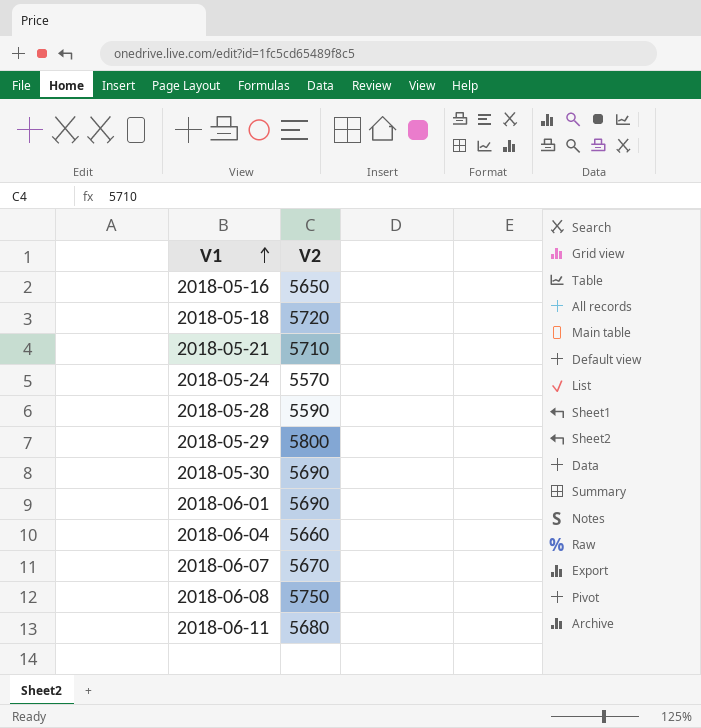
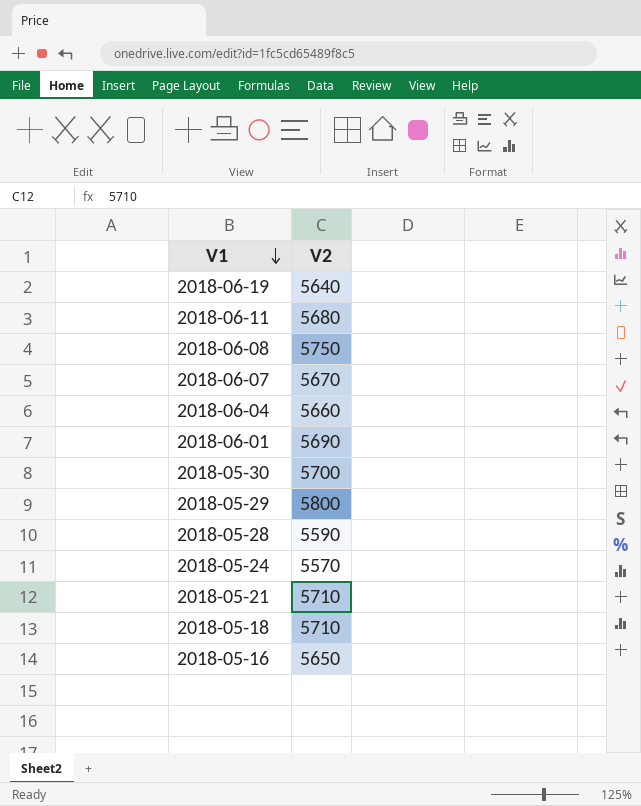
row order: V1 ascending -> V1 descending
row 2018-06-19: none -> 5640
2018-05-30 | V2: 5690 -> 5700
2018-05-18 | V2: 5720 -> 5710

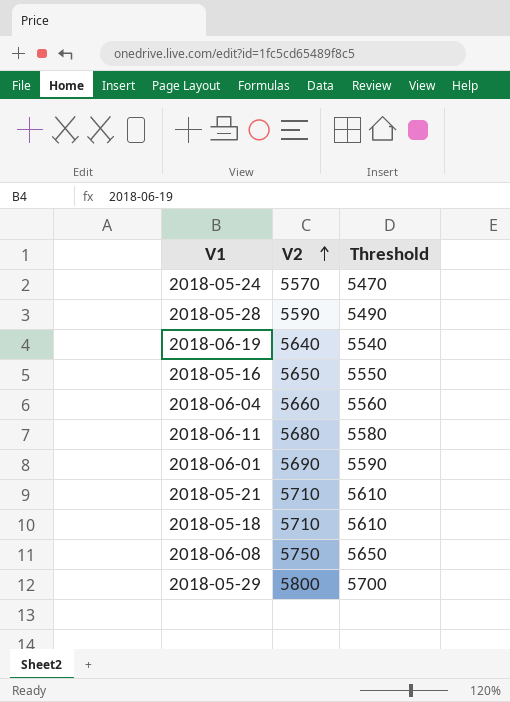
row order: V1 descending -> V2 ascending
column Threshold | formula: none -> [V2] - 100
row 2018-06-07: 5670 -> none
row 2018-05-30: 5700 -> none

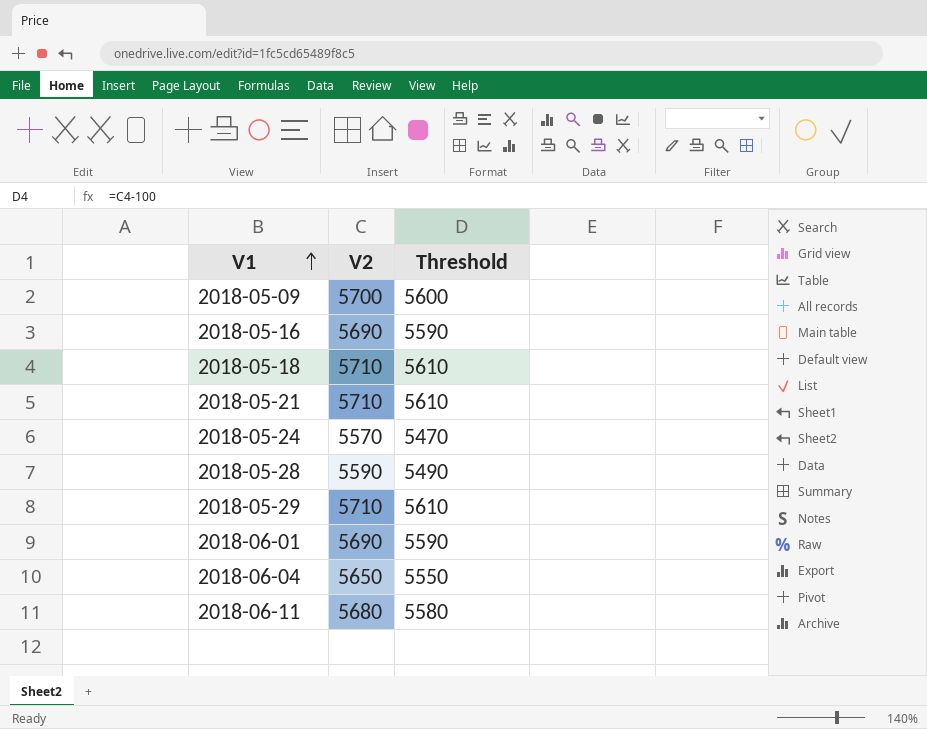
row order: V2 ascending -> V1 ascending
row 2018-06-19: 5640 | 5540 -> none
row 2018-06-08: 5750 | 5650 -> none
row 2018-05-09: none -> 5700 | 5600
2018-05-16 | V2: 5650 -> 5690
2018-05-16 | Threshold: 5550 -> 5590
2018-05-29 | V2: 5800 -> 5710
2018-05-29 | Threshold: 5700 -> 5610
2018-06-04 | V2: 5660 -> 5650
2018-06-04 | Threshold: 5560 -> 5550

